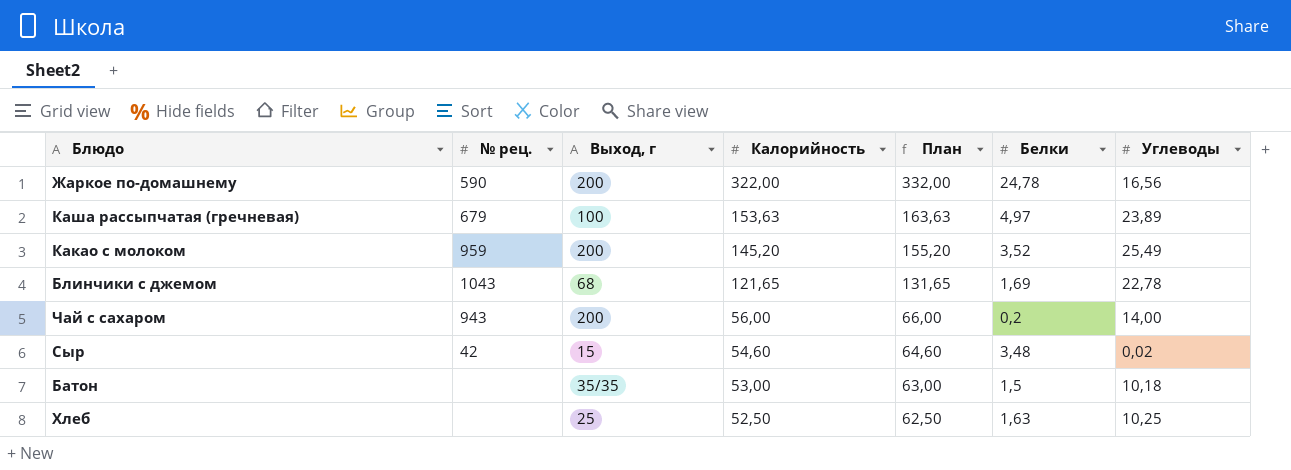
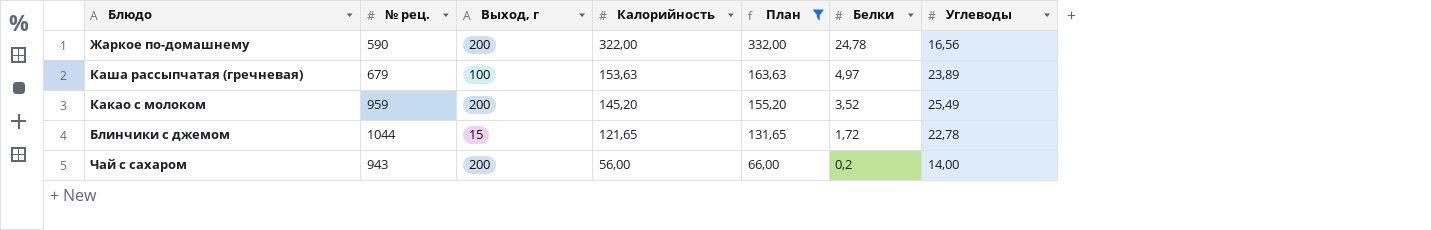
filter: none -> План >= 66,00
Блинчики с джемом | № рец.: 1043 -> 1044
Блинчики с джемом | Выход, г: 68 -> 15
Блинчики с джемом | Белки: 1,69 -> 1,72

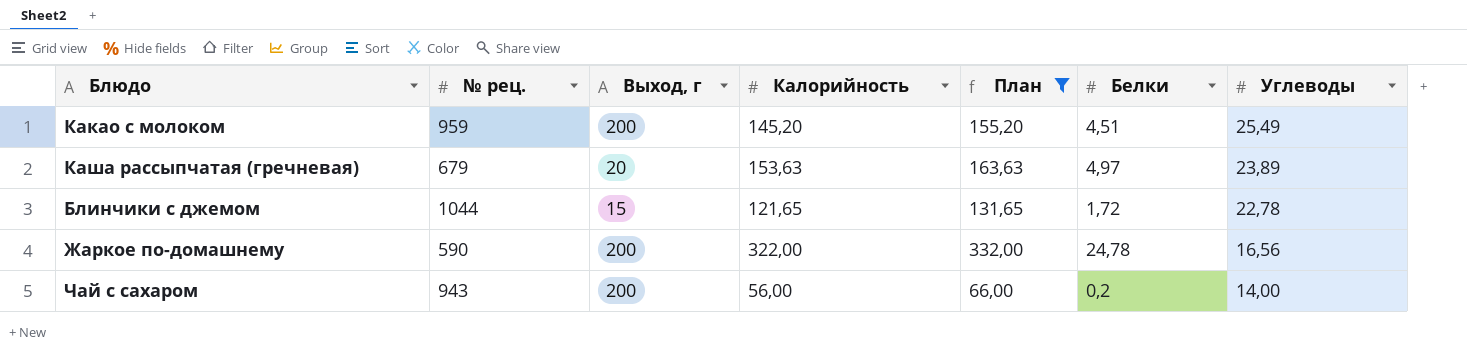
row order: Калорийность descending -> Углеводы descending
Какао с молоком | Белки: 3,52 -> 4,51
Каша рассыпчатая (гречневая) | Выход, г: 100 -> 20

